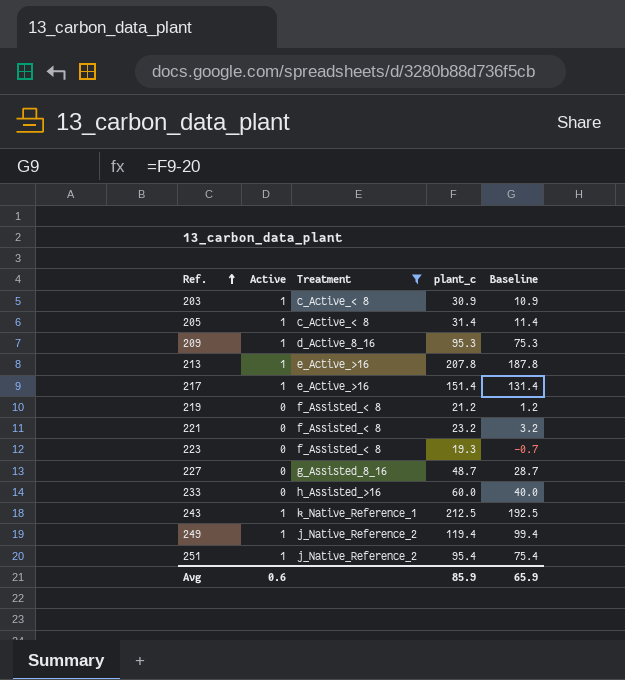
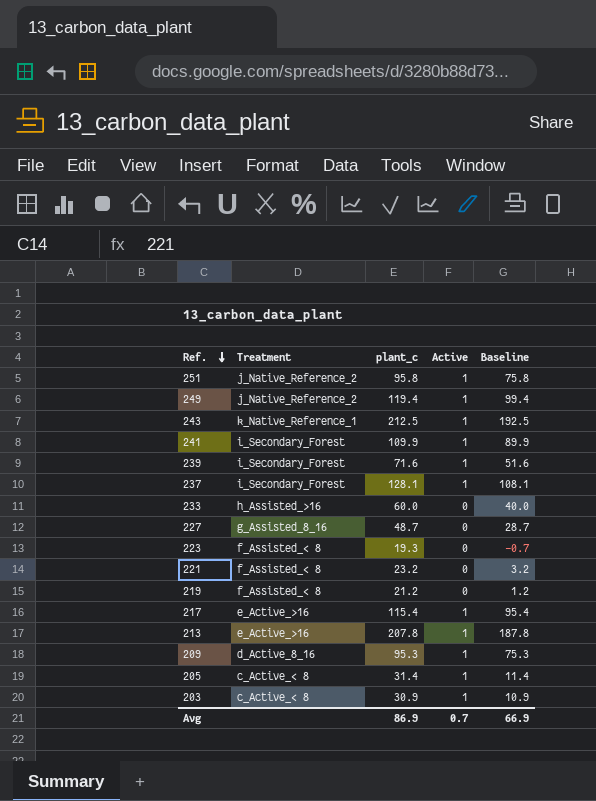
filter: Treatment != i_Secondary_Forest -> none
row order: Ref. ascending -> Ref. descending
column Active | position: 2 -> 4
251 | plant_c: 95.4 -> 95.8
251 | Baseline: 75.4 -> 75.8
217 | plant_c: 151.4 -> 115.4
217 | Baseline: 131.4 -> 95.4
Avg | plant_c: 85.9 -> 86.9
Avg | Active: 0.6 -> 0.7
Avg | Baseline: 65.9 -> 66.9

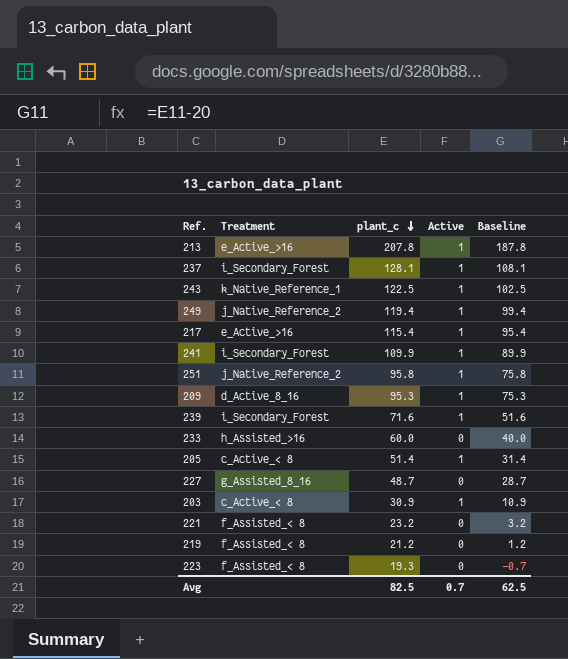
row order: Ref. descending -> plant_c descending
243 | plant_c: 212.5 -> 122.5
243 | Baseline: 192.5 -> 102.5
205 | plant_c: 31.4 -> 51.4
205 | Baseline: 11.4 -> 31.4
Avg | plant_c: 86.9 -> 82.5
Avg | Baseline: 66.9 -> 62.5

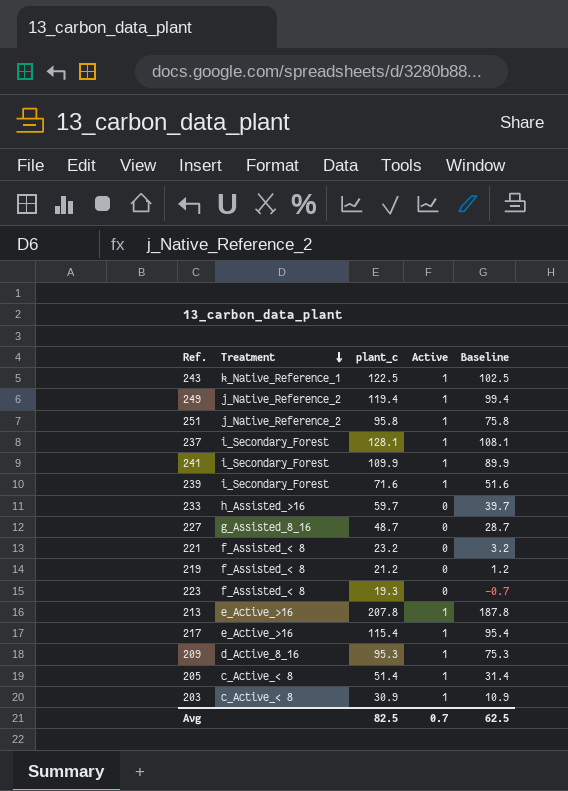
row order: plant_c descending -> Treatment descending
233 | plant_c: 60.0 -> 59.7
233 | Baseline: 40.0 -> 39.7

